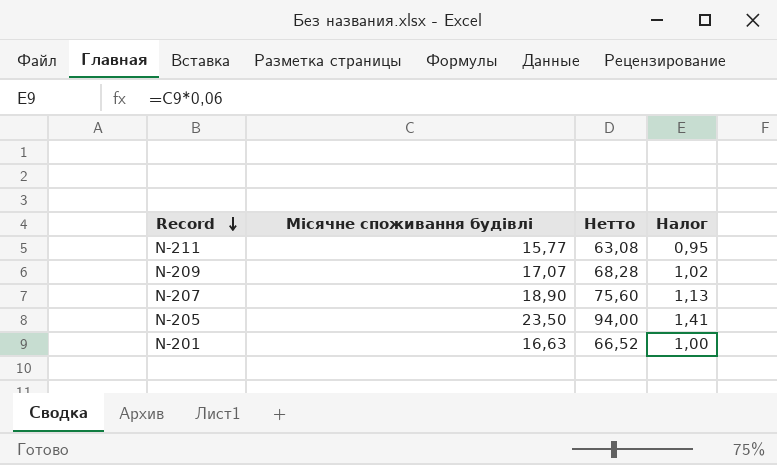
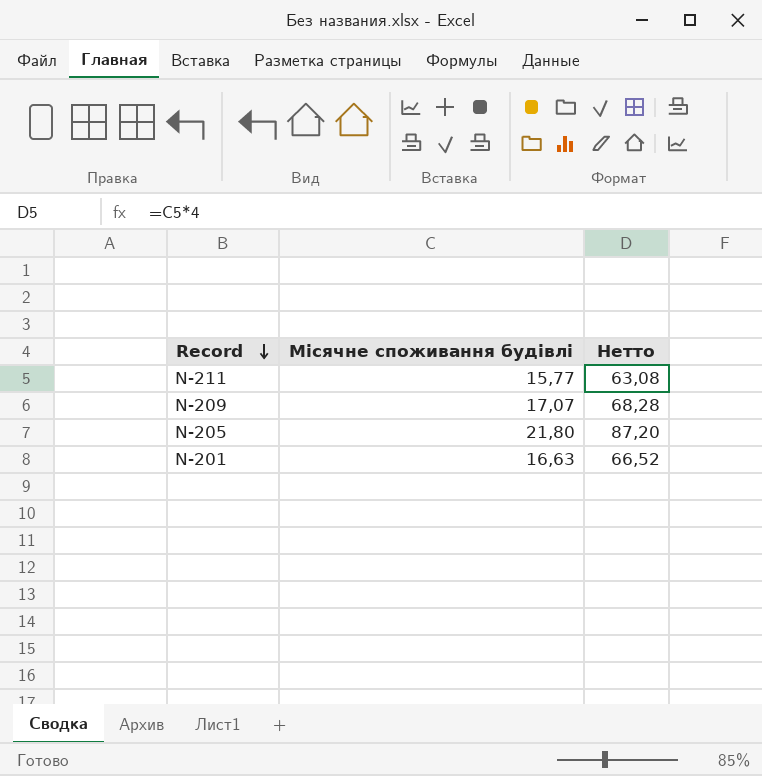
column Налог | formula: [Місячне споживання будівлі] * 0,06 -> none
row N-207: 18,90 | 75,60 | 1,13 -> none
N-205 | Місячне споживання будівлі: 23,50 -> 21,80
N-205 | Нетто: 94,00 -> 87,20

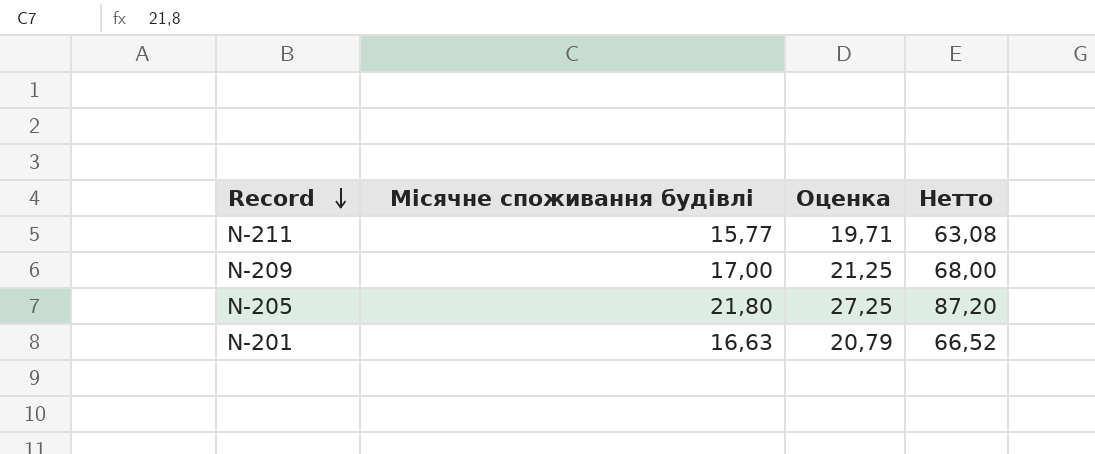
column Оценка | formula: none -> [Місячне споживання будівлі] * 1,25
N-209 | Місячне споживання будівлі: 17,07 -> 17,00
N-209 | Нетто: 68,28 -> 68,00

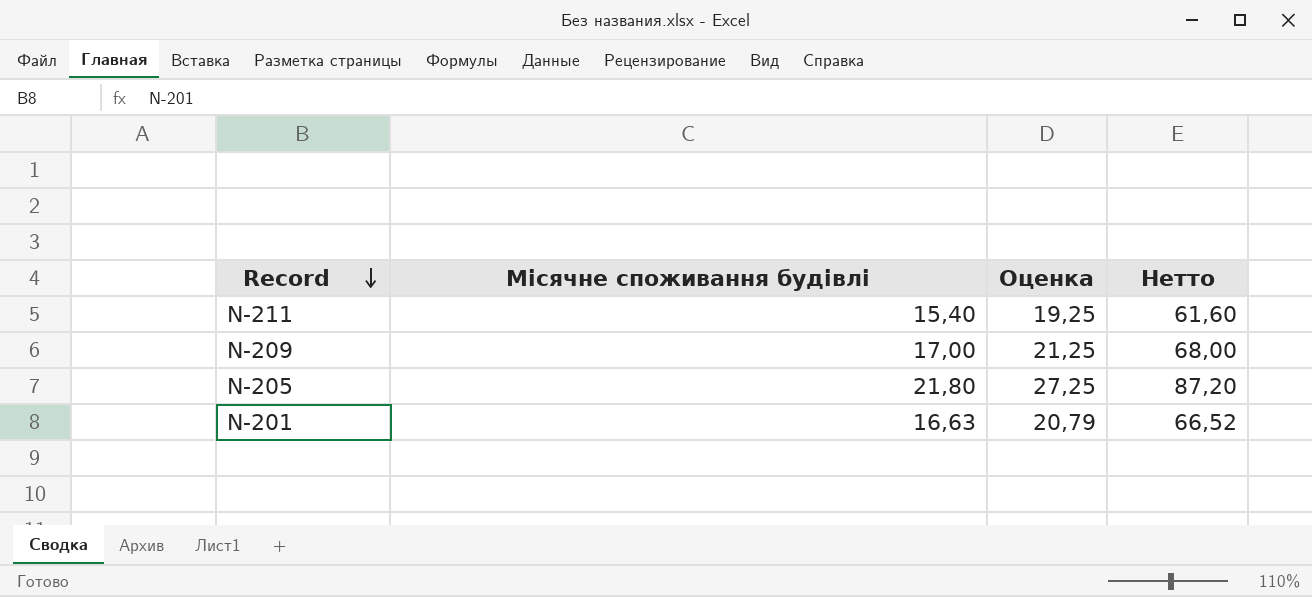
N-211 | Місячне споживання будівлі: 15,77 -> 15,40
N-211 | Оценка: 19,71 -> 19,25
N-211 | Нетто: 63,08 -> 61,60

